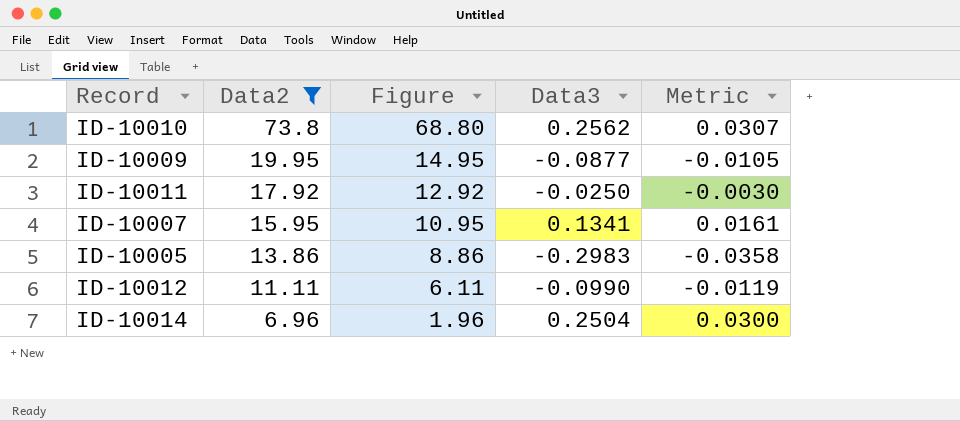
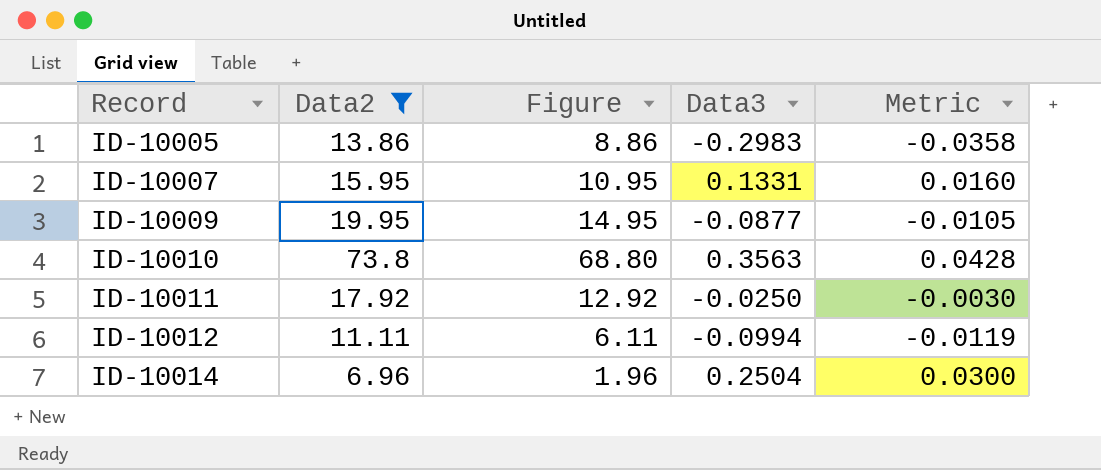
row order: Data2 descending -> Record ascending
ID-10007 | Data3: 0.1341 -> 0.1331
ID-10007 | Metric: 0.0161 -> 0.0160
ID-10010 | Data3: 0.2562 -> 0.3563
ID-10010 | Metric: 0.0307 -> 0.0428
ID-10012 | Data3: -0.0990 -> -0.0994

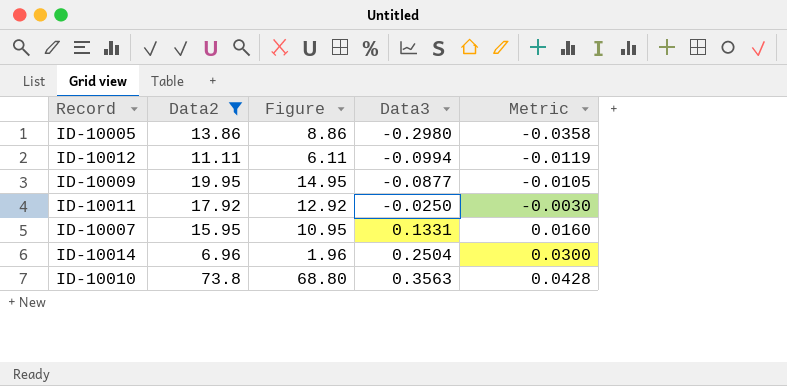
row order: Record ascending -> Data3 ascending
ID-10005 | Data3: -0.2983 -> -0.2980

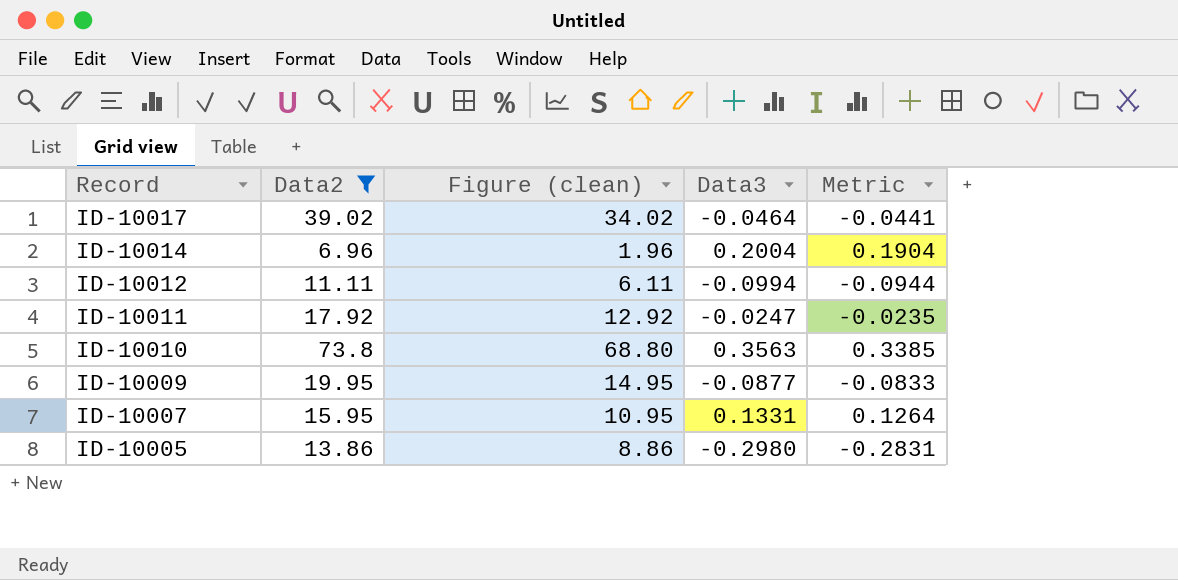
row order: Data3 ascending -> Record descending
column name: Figure -> Figure (clean)
column Metric | formula: [Data3] * 0.12 -> [Data3] * 0.95
row ID-10017: none -> 39.02 | 34.02 | -0.0464 | -0.0441
ID-10014 | Data3: 0.2504 -> 0.2004
ID-10011 | Data3: -0.0250 -> -0.0247

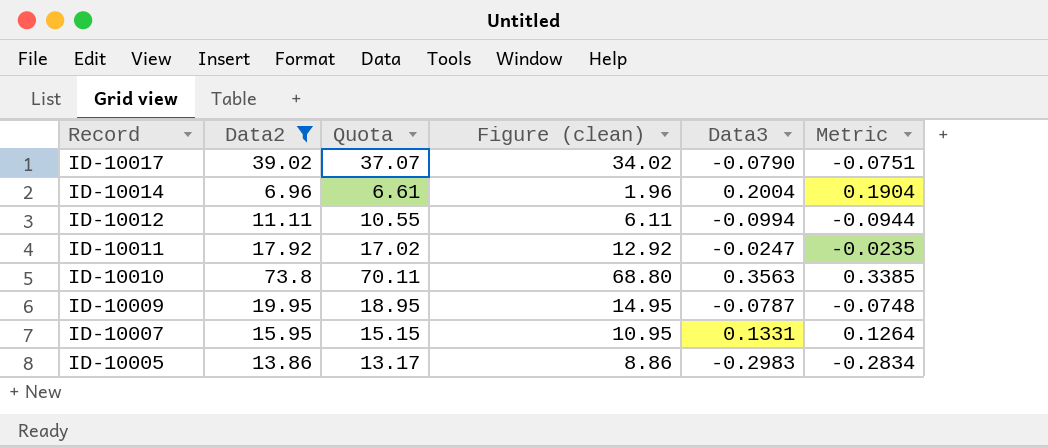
column Quota | formula: none -> [Data2] * 0.95
ID-10017 | Data3: -0.0464 -> -0.0790
ID-10017 | Metric: -0.0441 -> -0.0751
ID-10009 | Data3: -0.0877 -> -0.0787
ID-10009 | Metric: -0.0833 -> -0.0748
ID-10005 | Data3: -0.2980 -> -0.2983
ID-10005 | Metric: -0.2831 -> -0.2834

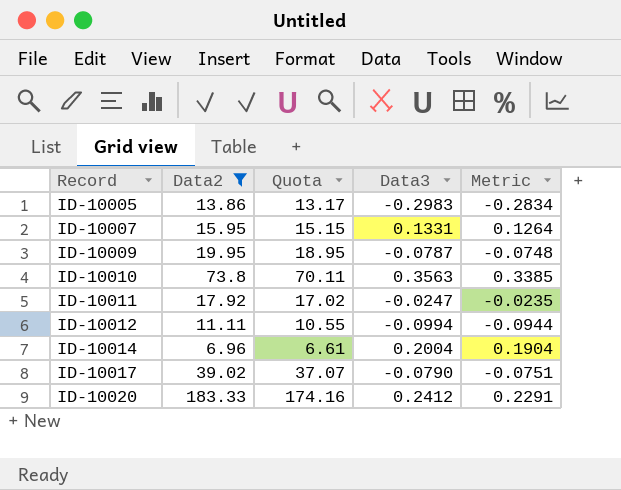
row order: Record descending -> Record ascending
column Figure (clean) | formula: [Data2] - 5 -> none
row ID-10020: none -> 183.33 | 174.16 | 0.2412 | 0.2291

